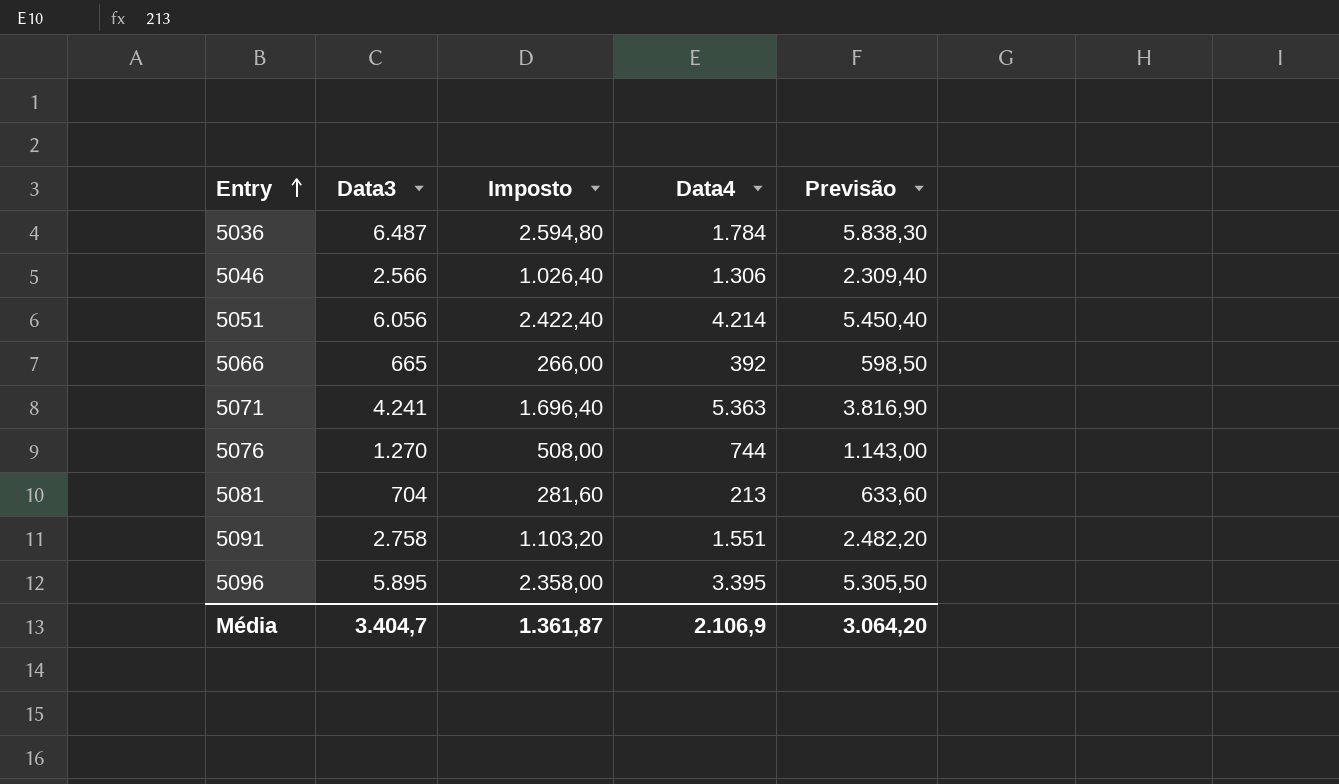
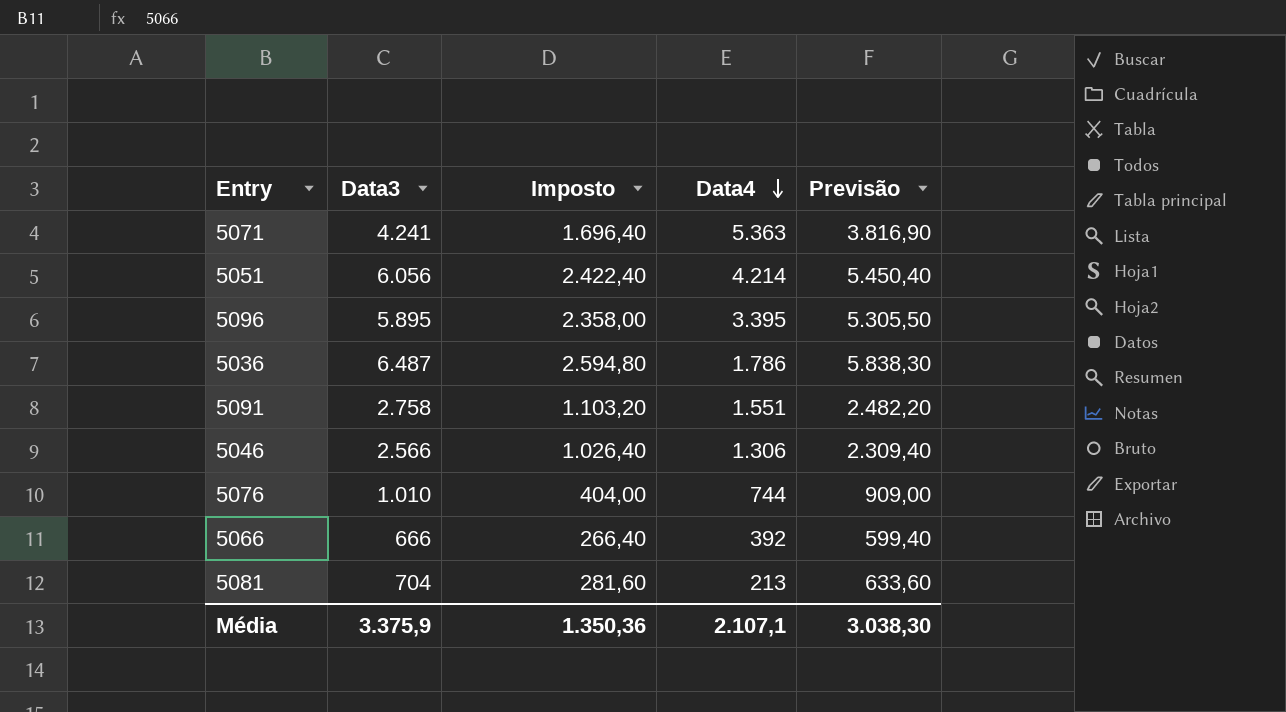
row order: Entry ascending -> Data4 descending
5036 | Data4: 1.784 -> 1.786
5076 | Data3: 1.270 -> 1.010
5076 | Imposto: 508,00 -> 404,00
5076 | Previsão: 1.143,00 -> 909,00
5066 | Data3: 665 -> 666
5066 | Imposto: 266,00 -> 266,40
5066 | Previsão: 598,50 -> 599,40
Média | Data3: 3.404,7 -> 3.375,9
Média | Imposto: 1.361,87 -> 1.350,36
Média | Data4: 2.106,9 -> 2.107,1
Média | Previsão: 3.064,20 -> 3.038,30

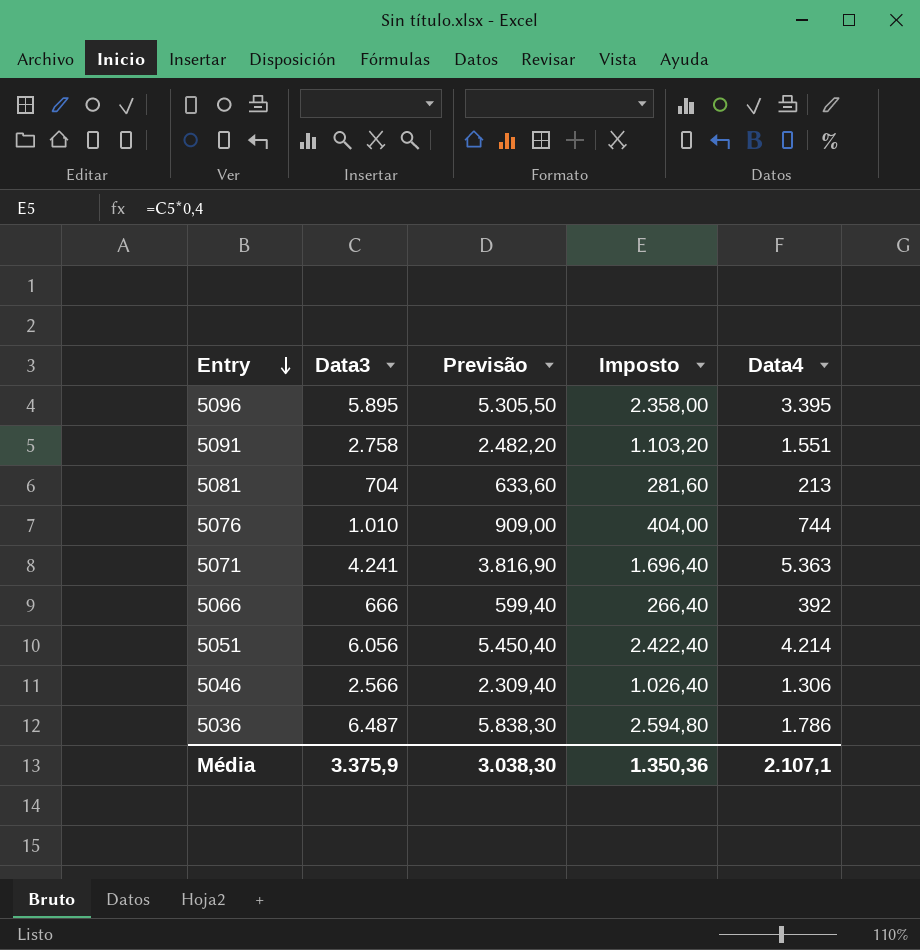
row order: Data4 descending -> Entry descending
column Previsão | position: 5 -> 3

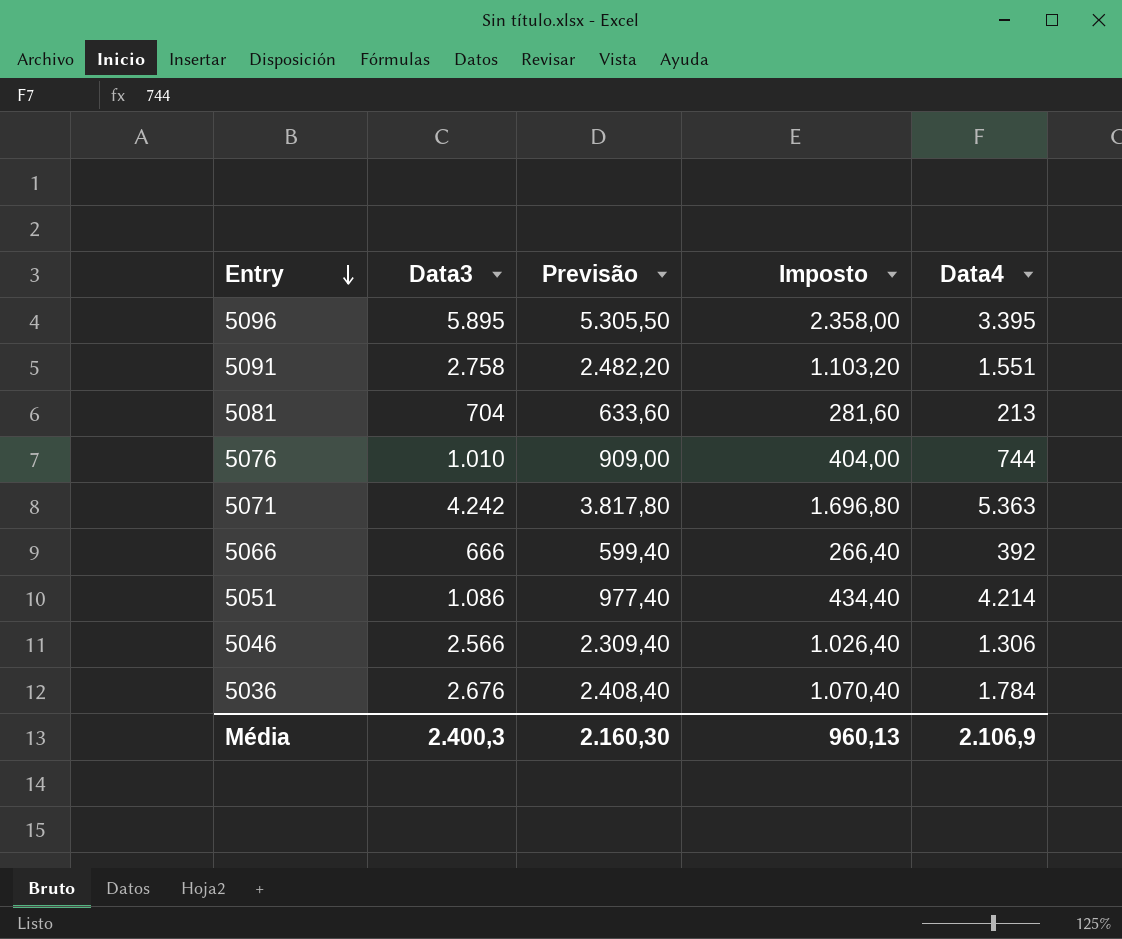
5071 | Data3: 4.241 -> 4.242
5071 | Previsão: 3.816,90 -> 3.817,80
5071 | Imposto: 1.696,40 -> 1.696,80
5051 | Data3: 6.056 -> 1.086
5051 | Previsão: 5.450,40 -> 977,40
5051 | Imposto: 2.422,40 -> 434,40
5036 | Data3: 6.487 -> 2.676
5036 | Previsão: 5.838,30 -> 2.408,40
5036 | Imposto: 2.594,80 -> 1.070,40
5036 | Data4: 1.786 -> 1.784
Média | Data3: 3.375,9 -> 2.400,3
Média | Previsão: 3.038,30 -> 2.160,30
Média | Imposto: 1.350,36 -> 960,13
Média | Data4: 2.107,1 -> 2.106,9

